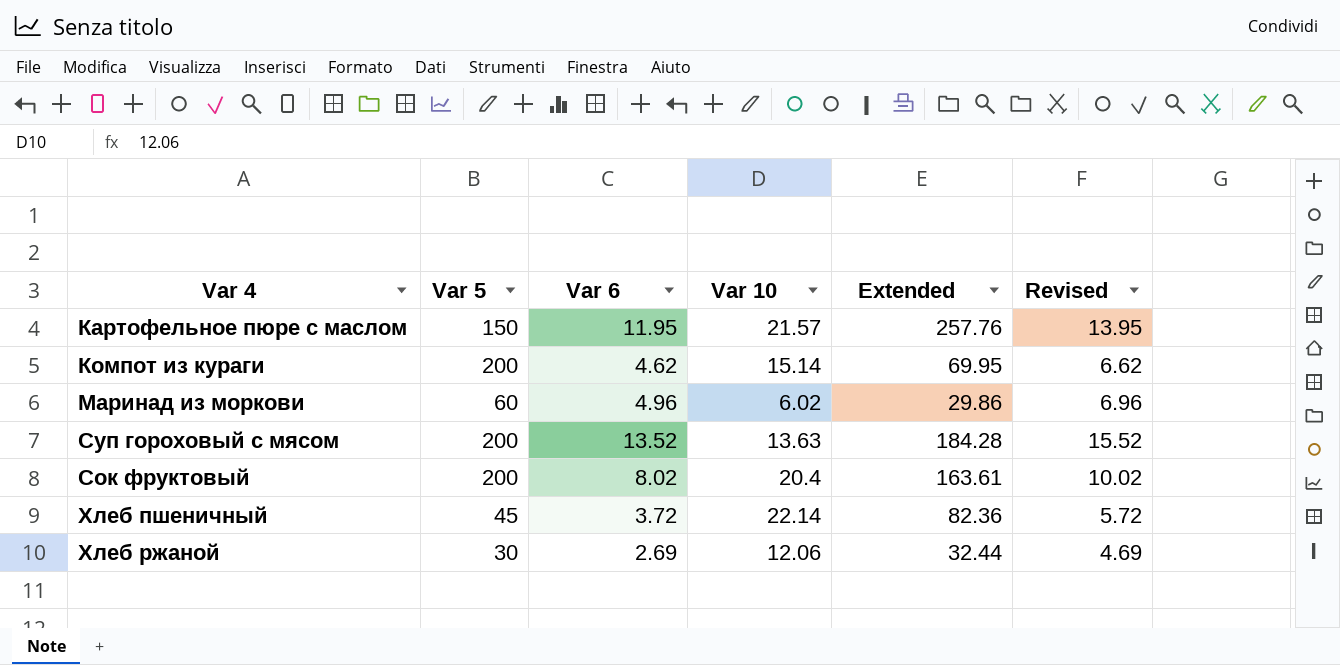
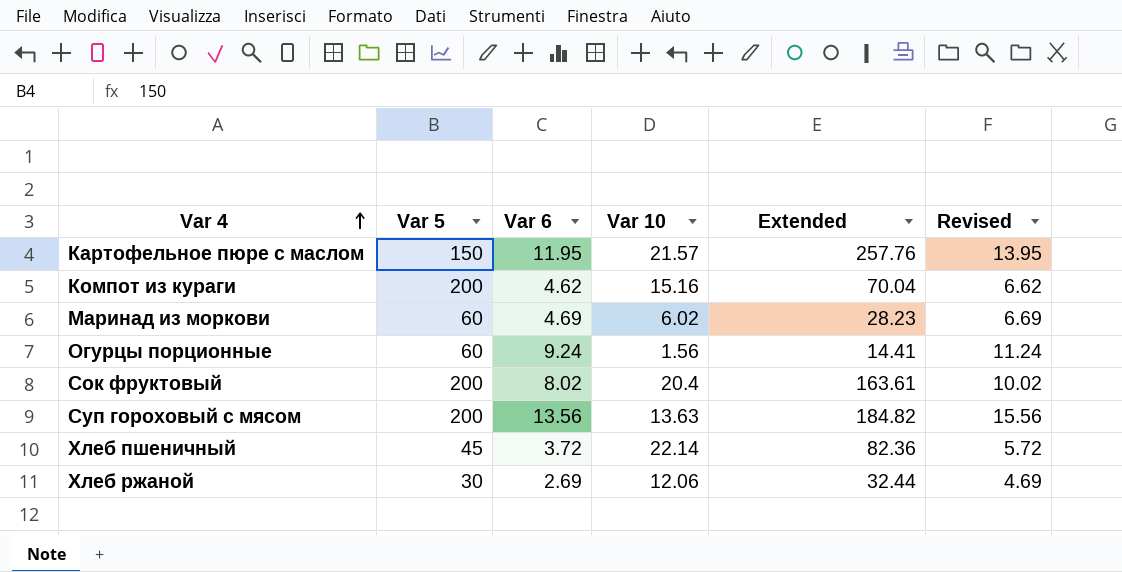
row order: none -> Var 4 ascending
Компот из кураги | Var 10: 15.14 -> 15.16
Компот из кураги | Extended: 69.95 -> 70.04
Маринад из моркови | Var 6: 4.96 -> 4.69
Маринад из моркови | Extended: 29.86 -> 28.23
Маринад из моркови | Revised: 6.96 -> 6.69
row Огурцы порционные: none -> 60 | 9.24 | 1.56 | 14.41 | 11.24
Суп гороховый с мясом | Var 6: 13.52 -> 13.56
Суп гороховый с мясом | Extended: 184.28 -> 184.82
Суп гороховый с мясом | Revised: 15.52 -> 15.56

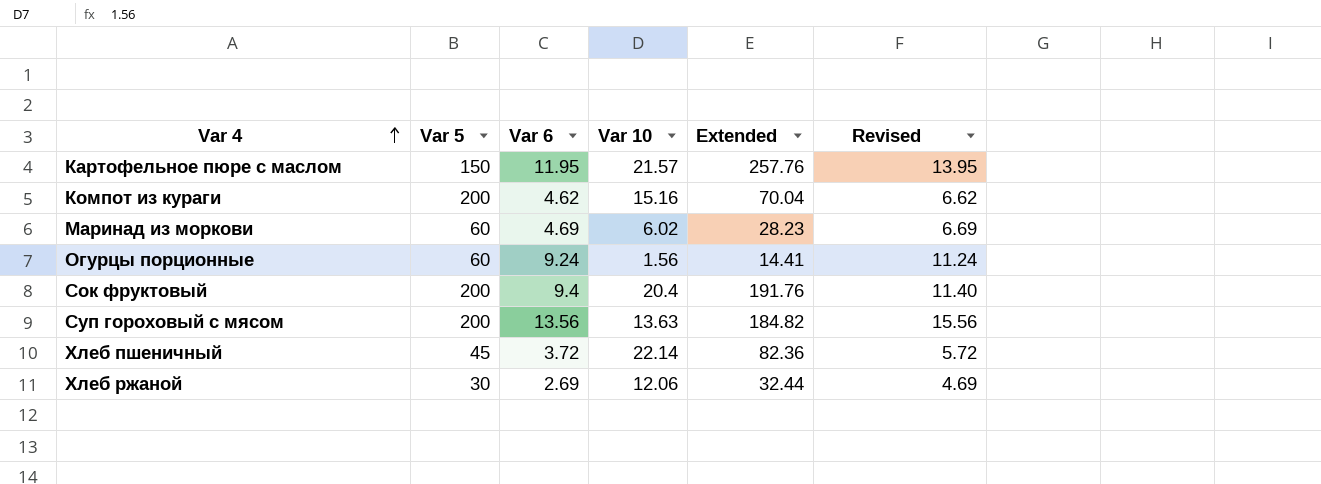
Сок фруктовый | Var 6: 8.02 -> 9.4
Сок фруктовый | Extended: 163.61 -> 191.76
Сок фруктовый | Revised: 10.02 -> 11.40

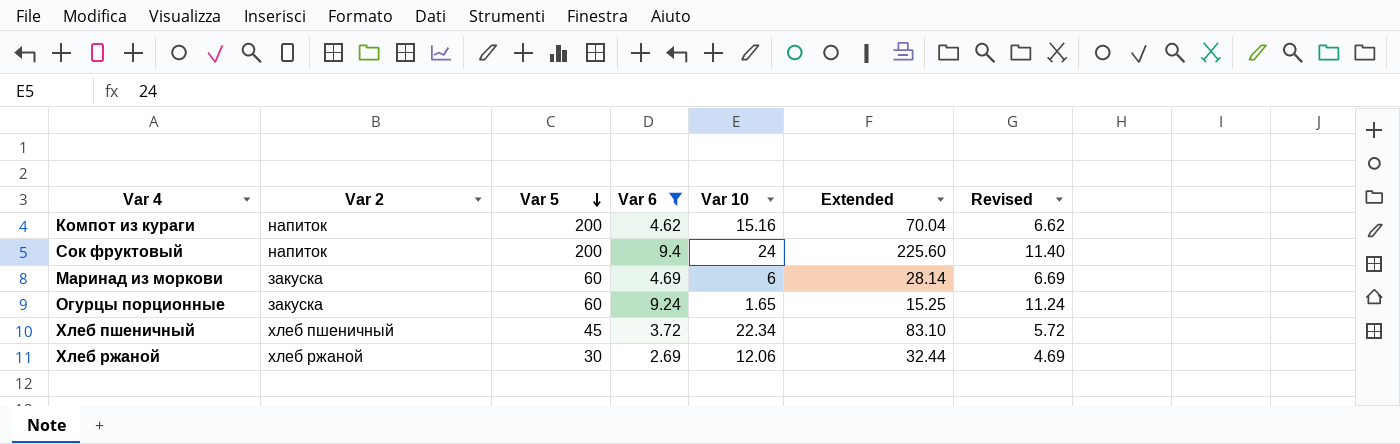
filter: none -> Var 6 <= 9.4
row order: Var 4 ascending -> Var 5 descending
column Var 2 | position: none -> 2
Сок фруктовый | Var 10: 20.4 -> 24
Сок фруктовый | Extended: 191.76 -> 225.60
Маринад из моркови | Var 10: 6.02 -> 6
Маринад из моркови | Extended: 28.23 -> 28.14
Огурцы порционные | Var 10: 1.56 -> 1.65
Огурцы порционные | Extended: 14.41 -> 15.25
Хлеб пшеничный | Var 10: 22.14 -> 22.34
Хлеб пшеничный | Extended: 82.36 -> 83.10

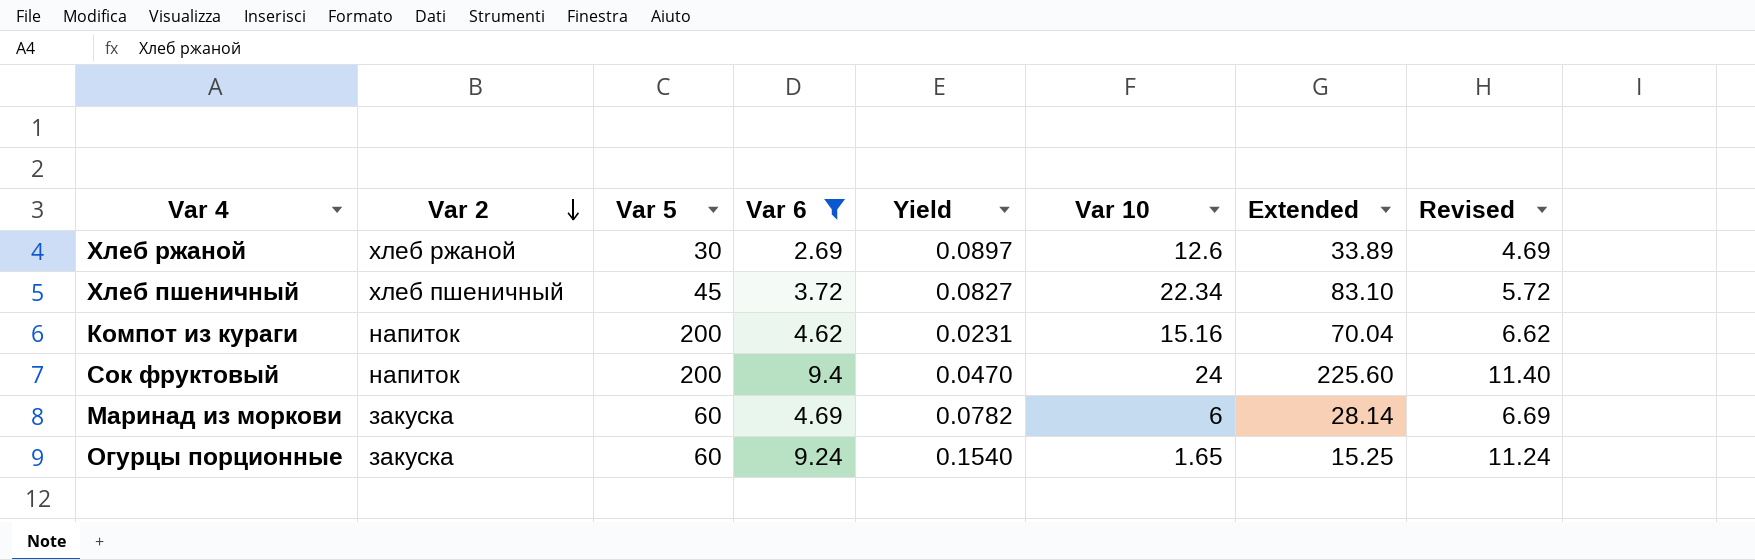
row order: Var 5 descending -> Var 2 descending
column Yield | formula: none -> [Var 6] / [Var 5]
Хлеб ржаной | Var 10: 12.06 -> 12.6
Хлеб ржаной | Extended: 32.44 -> 33.89

